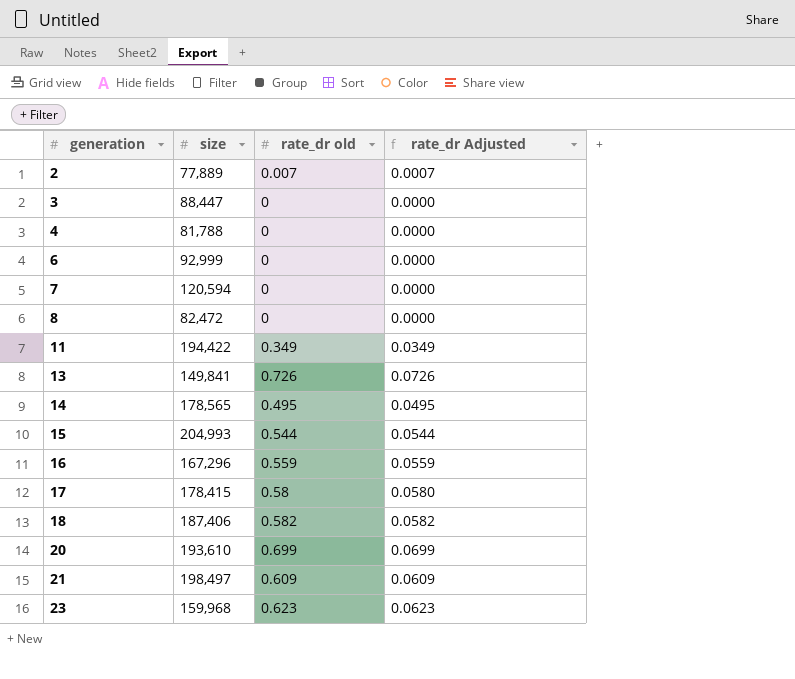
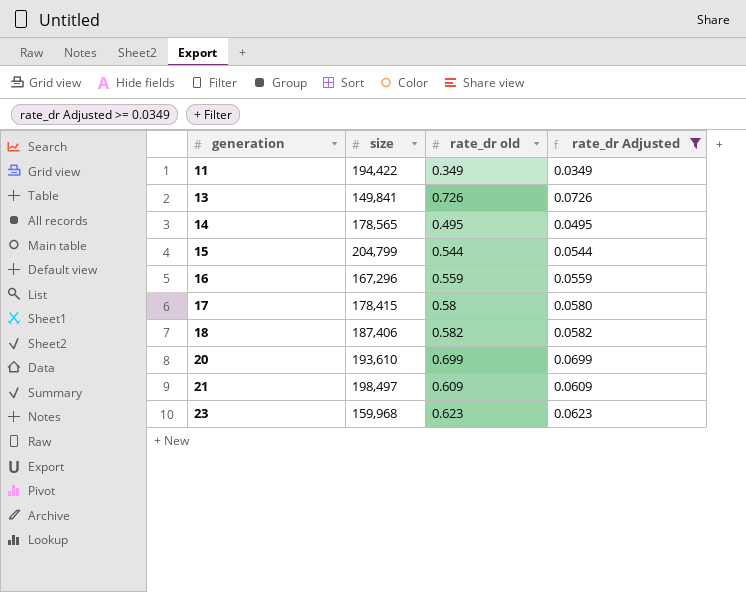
filter: none -> rate_dr Adjusted >= 0.0349
15 | size: 204,993 -> 204,799

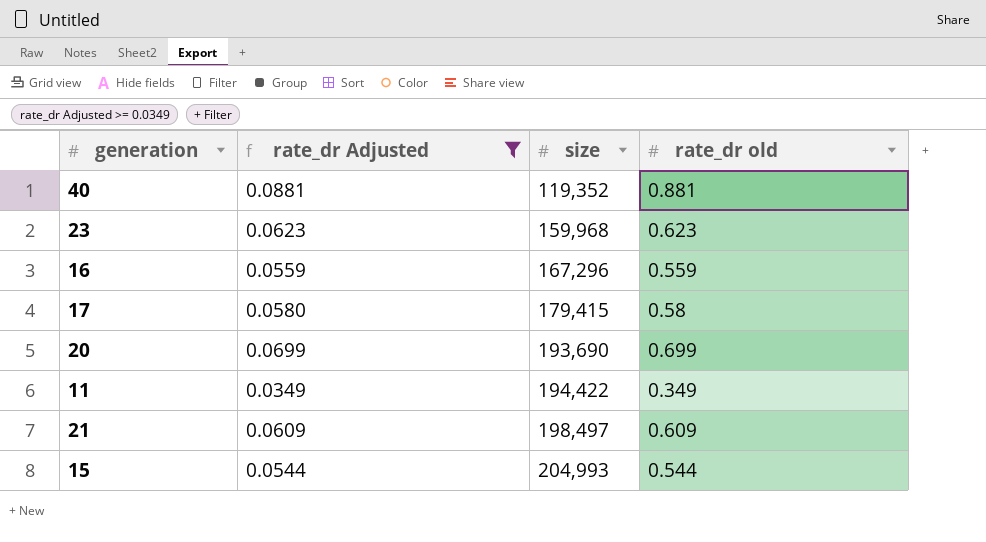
row order: generation ascending -> size ascending
column rate_dr Adjusted | position: 4 -> 2
row 13: 149,841 | 0.726 | 0.0726 -> none
row 14: 178,565 | 0.495 | 0.0495 -> none
row 18: 187,406 | 0.582 | 0.0582 -> none
row 40: none -> 0.0881 | 119,352 | 0.881
17 | size: 178,415 -> 179,415
20 | size: 193,610 -> 193,690
15 | size: 204,799 -> 204,993

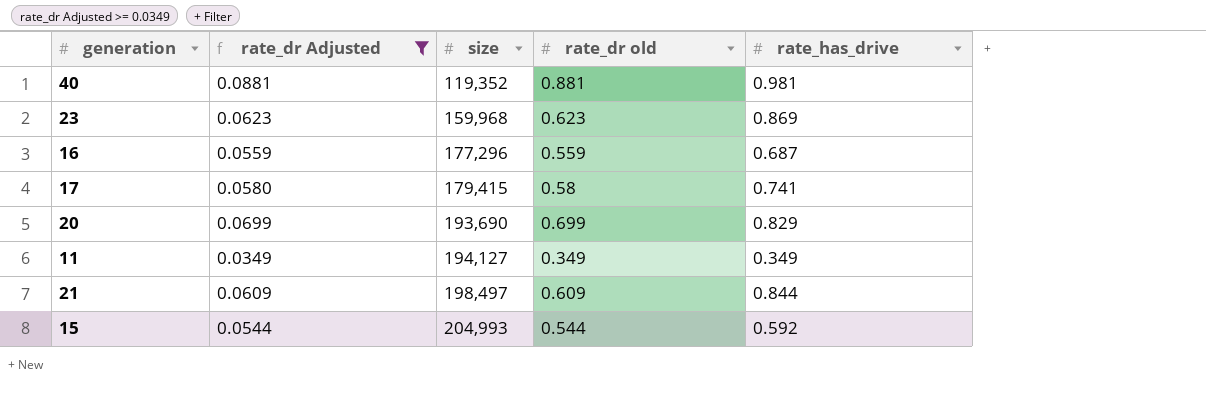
column rate_has_drive | position: none -> 5
16 | size: 167,296 -> 177,296
11 | size: 194,422 -> 194,127

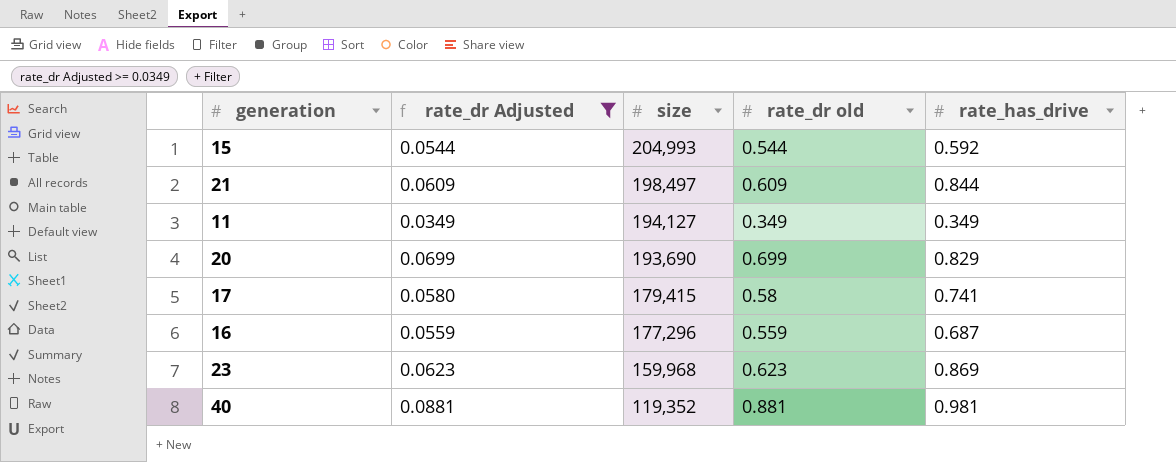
row order: size ascending -> size descending

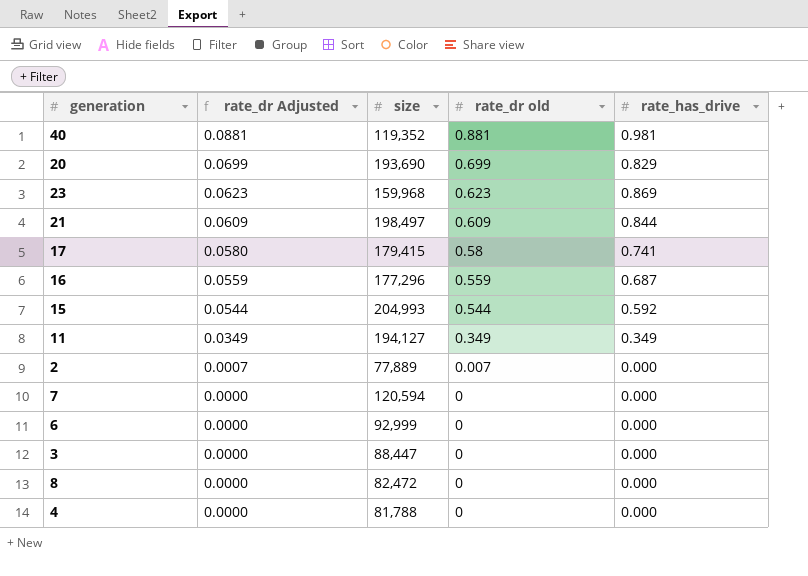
filter: rate_dr Adjusted >= 0.0349 -> none
row order: size descending -> rate_dr Adjusted descending

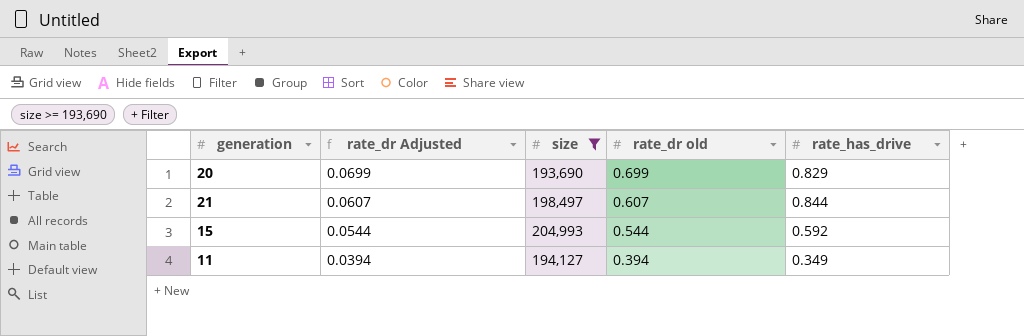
filter: none -> size >= 193,690
21 | rate_dr Adjusted: 0.0609 -> 0.0607
21 | rate_dr old: 0.609 -> 0.607
11 | rate_dr Adjusted: 0.0349 -> 0.0394
11 | rate_dr old: 0.349 -> 0.394

